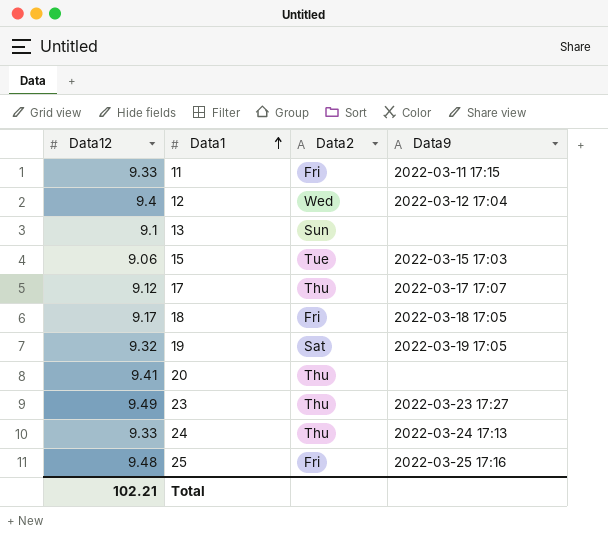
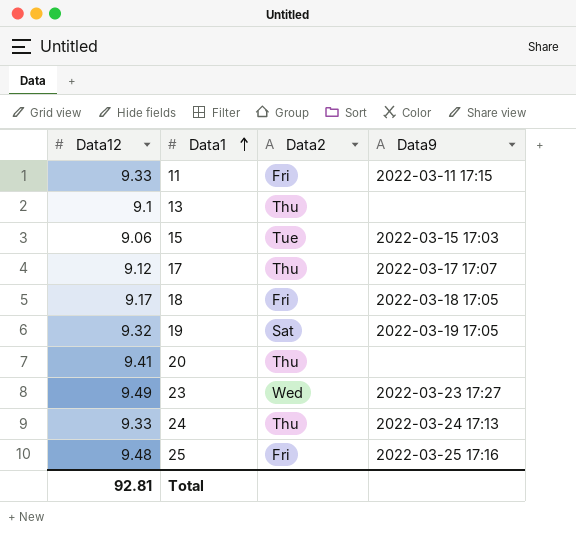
row 12: 9.4 | Wed | 2022-03-12 17:04 -> none
13 | Data2: Sun -> Thu
23 | Data2: Thu -> Wed
Total | Data12: 102.21 -> 92.81

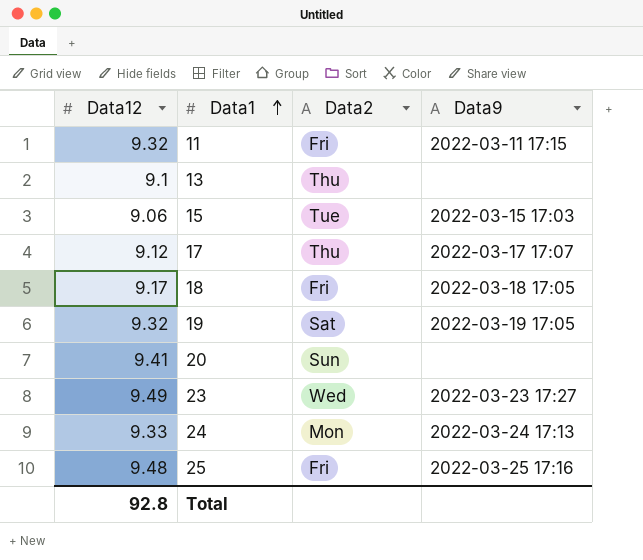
11 | Data12: 9.33 -> 9.32
20 | Data2: Thu -> Sun
24 | Data2: Thu -> Mon
Total | Data12: 92.81 -> 92.8

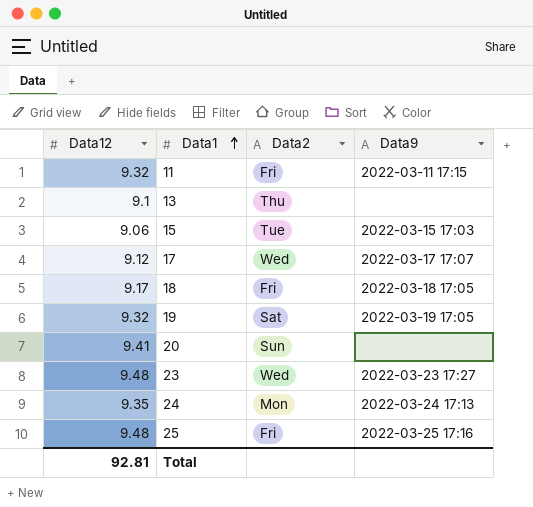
17 | Data2: Thu -> Wed
23 | Data12: 9.49 -> 9.48
24 | Data12: 9.33 -> 9.35
Total | Data12: 92.8 -> 92.81

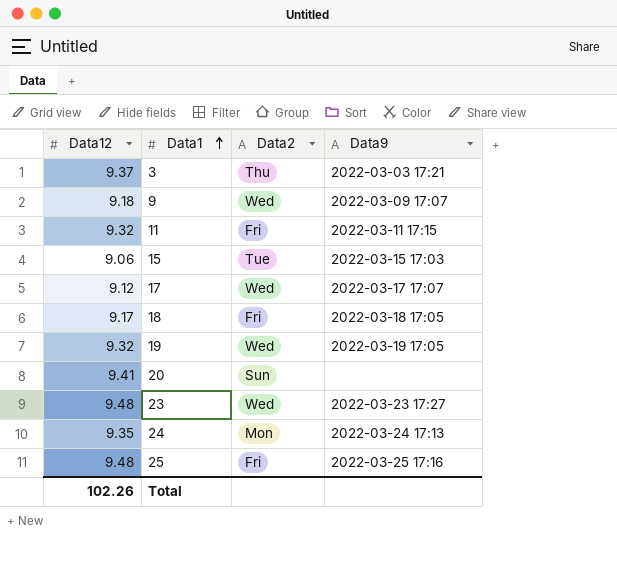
row 13: 9.1 | Thu | none -> none
row 3: none -> 9.37 | Thu | 2022-03-03 17:21
row 9: none -> 9.18 | Wed | 2022-03-09 17:07
19 | Data2: Sat -> Wed
Total | Data12: 92.81 -> 102.26

